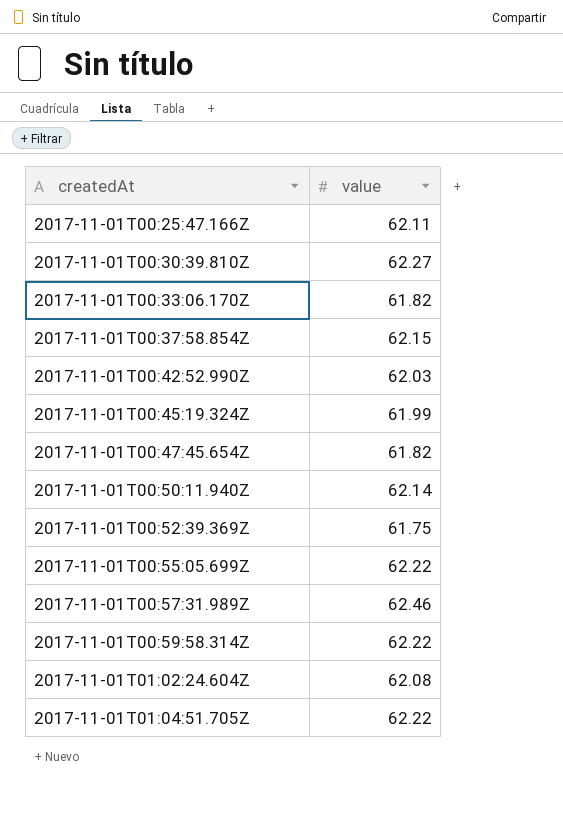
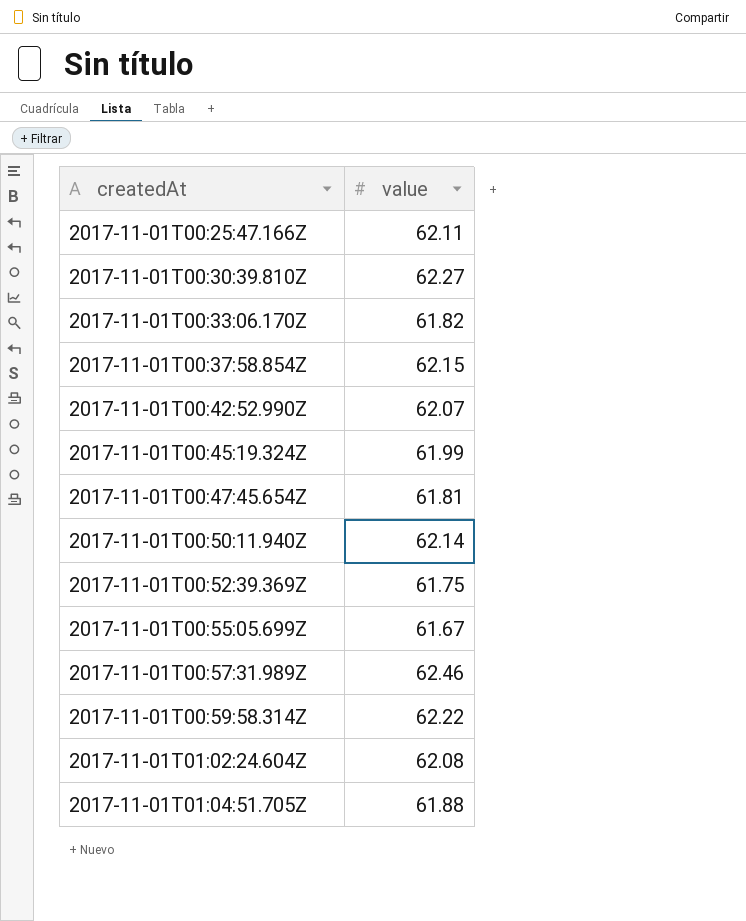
2017-11-01T00:42:52.990Z | value: 62.03 -> 62.07
2017-11-01T00:47:45.654Z | value: 61.82 -> 61.81
2017-11-01T00:55:05.699Z | value: 62.22 -> 61.67
2017-11-01T01:04:51.705Z | value: 62.22 -> 61.88

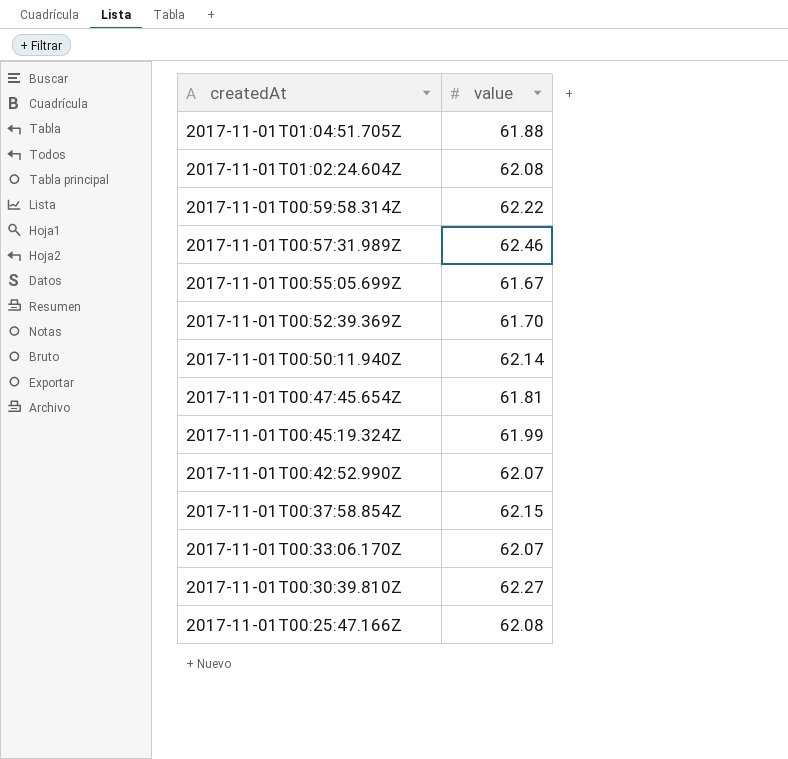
row order: createdAt ascending -> createdAt descending
2017-11-01T00:52:39.369Z | value: 61.75 -> 61.70
2017-11-01T00:33:06.170Z | value: 61.82 -> 62.07
2017-11-01T00:25:47.166Z | value: 62.11 -> 62.08

